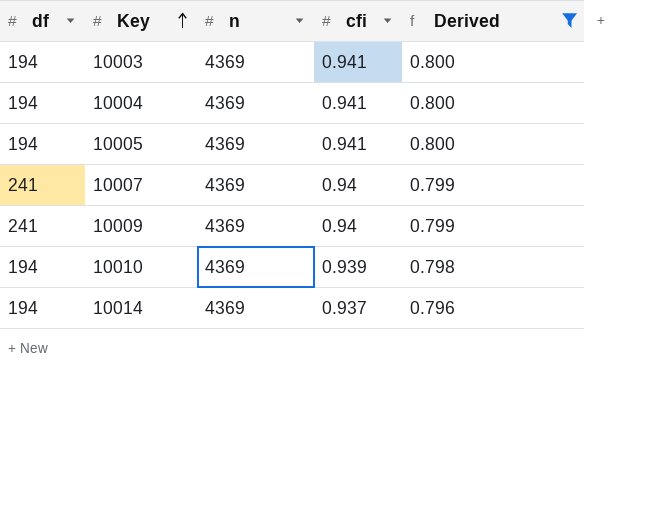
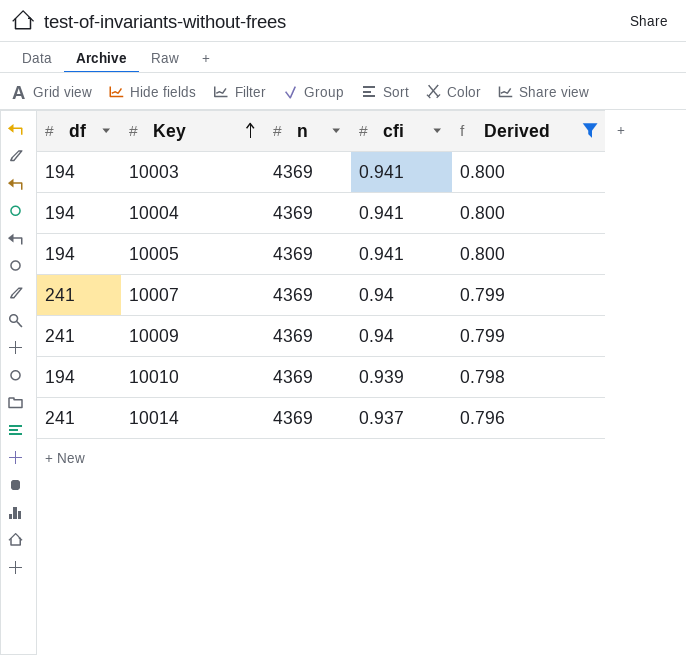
10014 | df: 194 -> 241

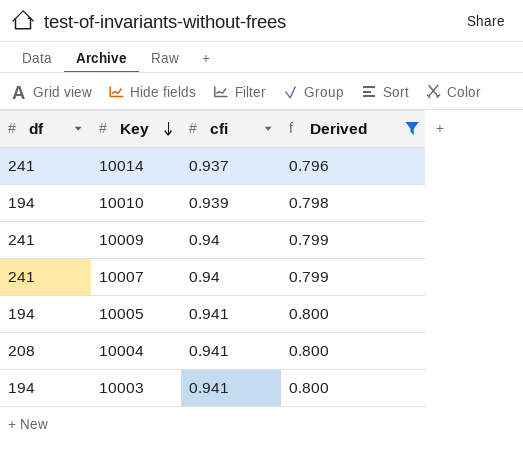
row order: Key ascending -> Key descending
column n | position: 3 -> none
10004 | df: 194 -> 208

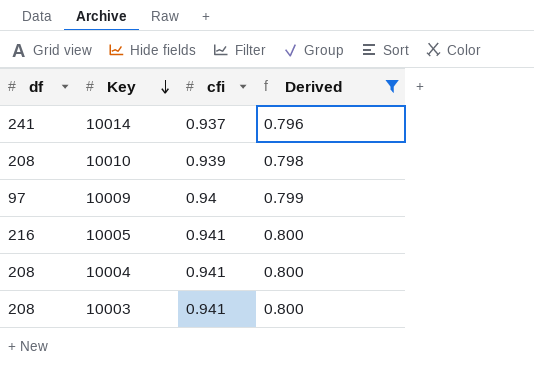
row 10007: 241 | 0.94 | 0.799 -> none
10010 | df: 194 -> 208
10009 | df: 241 -> 97
10005 | df: 194 -> 216
10003 | df: 194 -> 208

